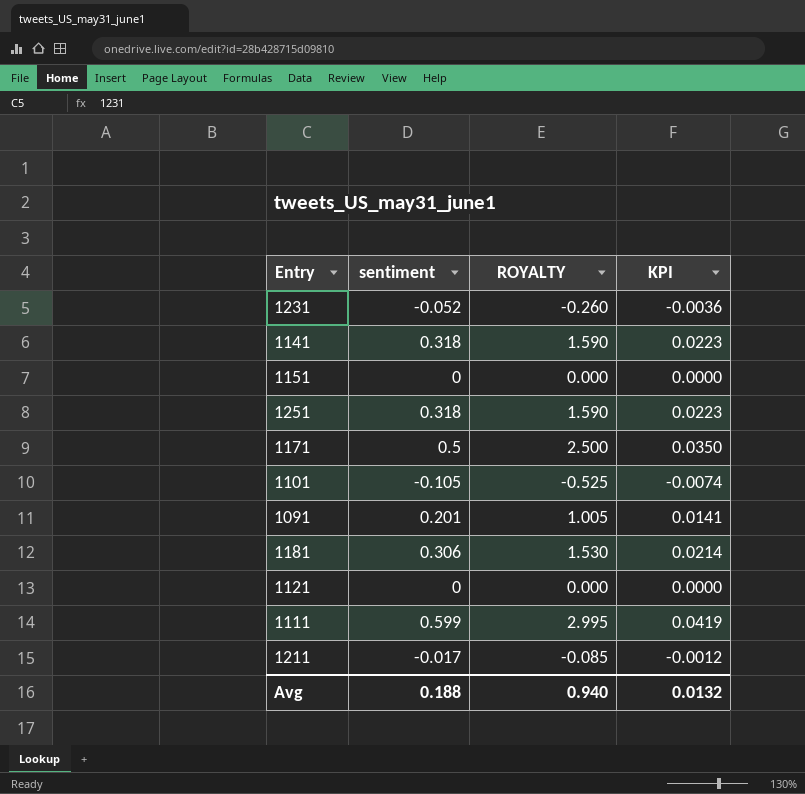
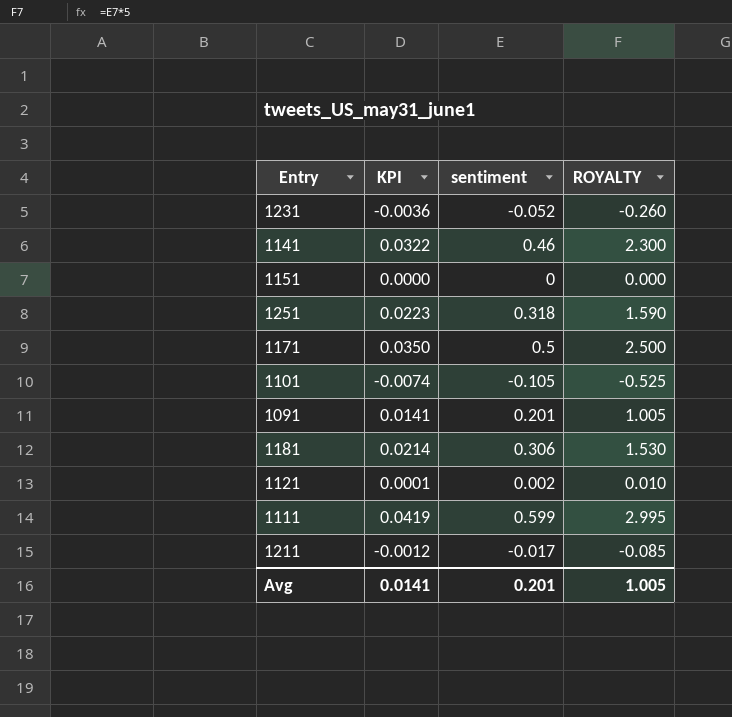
column KPI | position: 4 -> 2
1141 | KPI: 0.0223 -> 0.0322
1141 | sentiment: 0.318 -> 0.46
1141 | ROYALTY: 1.590 -> 2.300
1121 | KPI: 0.0000 -> 0.0001
1121 | sentiment: 0 -> 0.002
1121 | ROYALTY: 0.000 -> 0.010
Avg | KPI: 0.0132 -> 0.0141
Avg | sentiment: 0.188 -> 0.201
Avg | ROYALTY: 0.940 -> 1.005

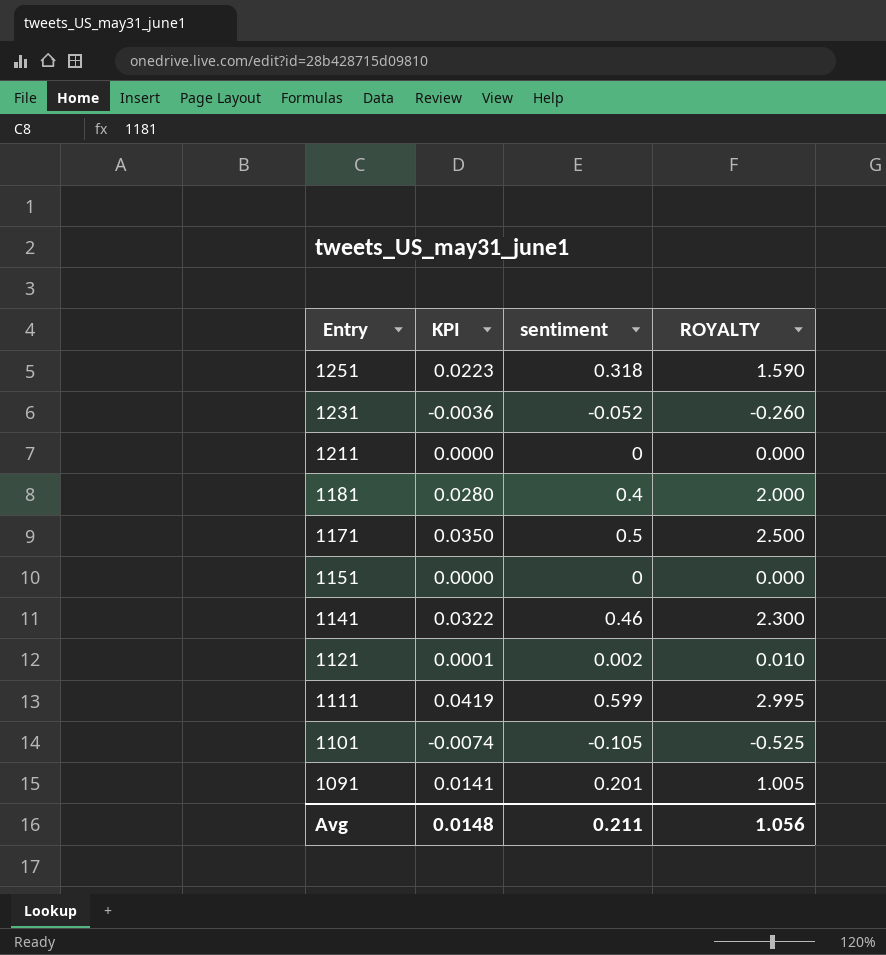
row order: none -> Entry descending
1211 | KPI: -0.0012 -> 0.0000
1211 | sentiment: -0.017 -> 0
1211 | ROYALTY: -0.085 -> 0.000
1181 | KPI: 0.0214 -> 0.0280
1181 | sentiment: 0.306 -> 0.4
1181 | ROYALTY: 1.530 -> 2.000
Avg | KPI: 0.0141 -> 0.0148
Avg | sentiment: 0.201 -> 0.211
Avg | ROYALTY: 1.005 -> 1.056

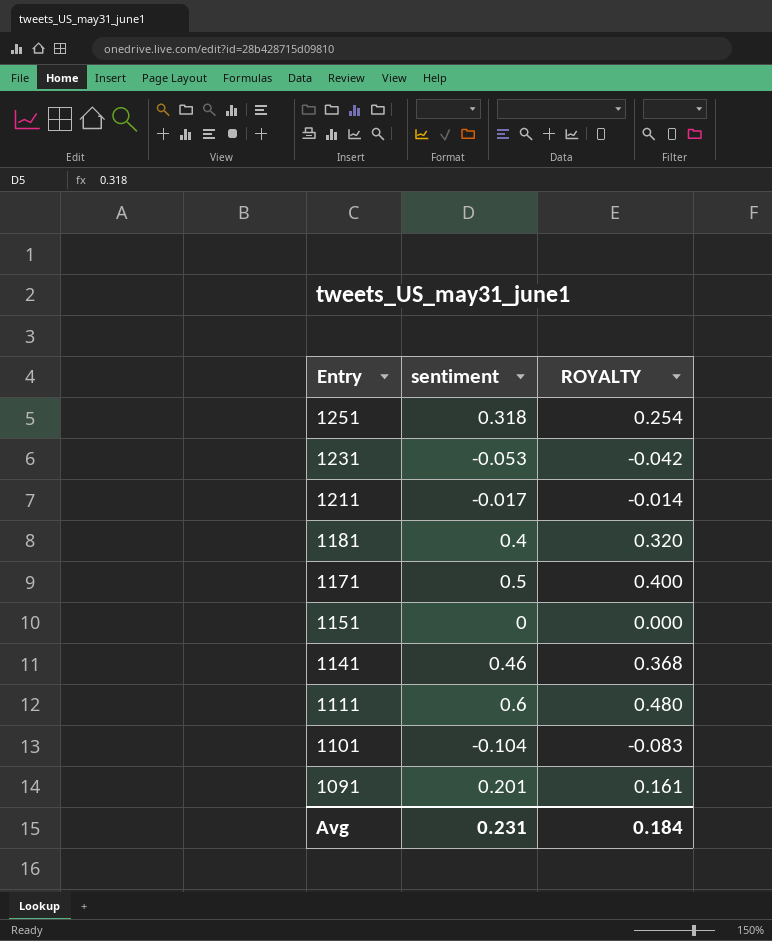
column KPI | formula: [sentiment] * 0.07 -> none
column ROYALTY | formula: [sentiment] * 5 -> [sentiment] * 0.8
row 1121: 0.0001 | 0.002 | 0.010 -> none
1231 | sentiment: -0.052 -> -0.053
1211 | sentiment: 0 -> -0.017
1111 | sentiment: 0.599 -> 0.6
1101 | sentiment: -0.105 -> -0.104
Avg | sentiment: 0.211 -> 0.231
Avg | ROYALTY: 1.056 -> 0.184

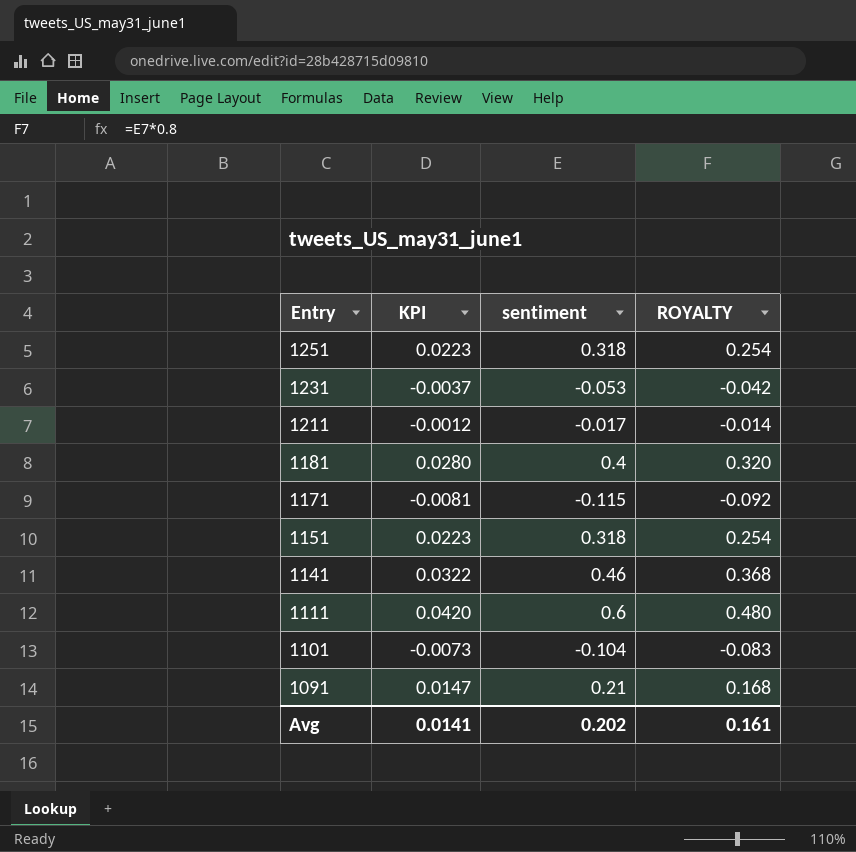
column KPI | formula: none -> [sentiment] * 0.07
1171 | sentiment: 0.5 -> -0.115
1171 | ROYALTY: 0.400 -> -0.092
1151 | sentiment: 0 -> 0.318
1151 | ROYALTY: 0.000 -> 0.254
1091 | sentiment: 0.201 -> 0.21
1091 | ROYALTY: 0.161 -> 0.168
Avg | sentiment: 0.231 -> 0.202
Avg | ROYALTY: 0.184 -> 0.161

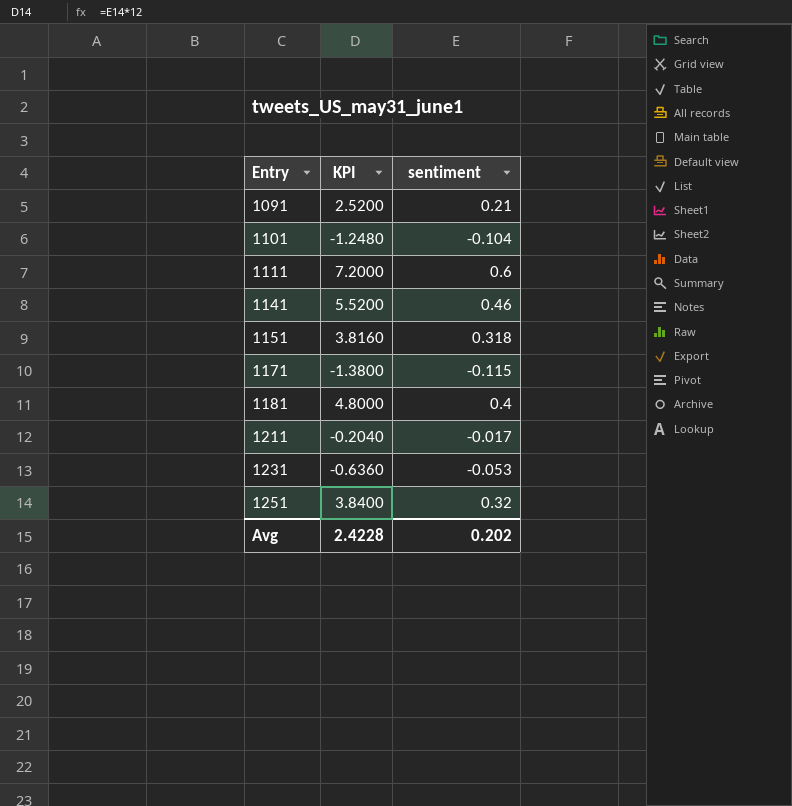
row order: Entry descending -> Entry ascending
column ROYALTY | formula: [sentiment] * 0.8 -> none
column KPI | formula: [sentiment] * 0.07 -> [sentiment] * 12
1251 | sentiment: 0.318 -> 0.32
Avg | KPI: 0.0141 -> 2.4228

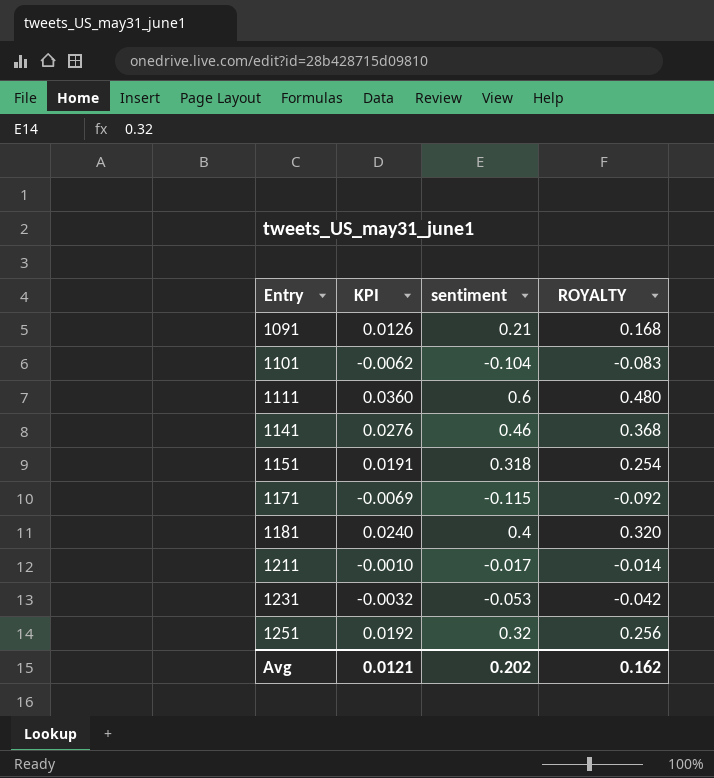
column KPI | formula: [sentiment] * 12 -> [sentiment] * 0.06
column ROYALTY | formula: none -> [sentiment] * 0.8
Avg | KPI: 2.4228 -> 0.0121

